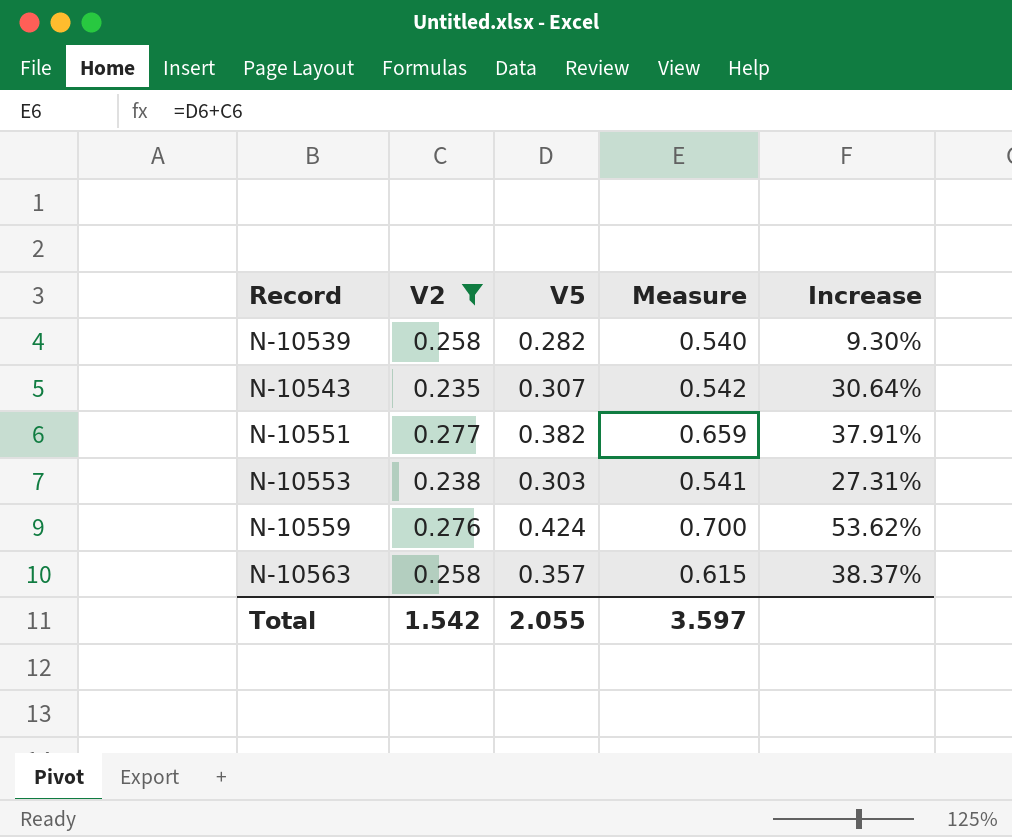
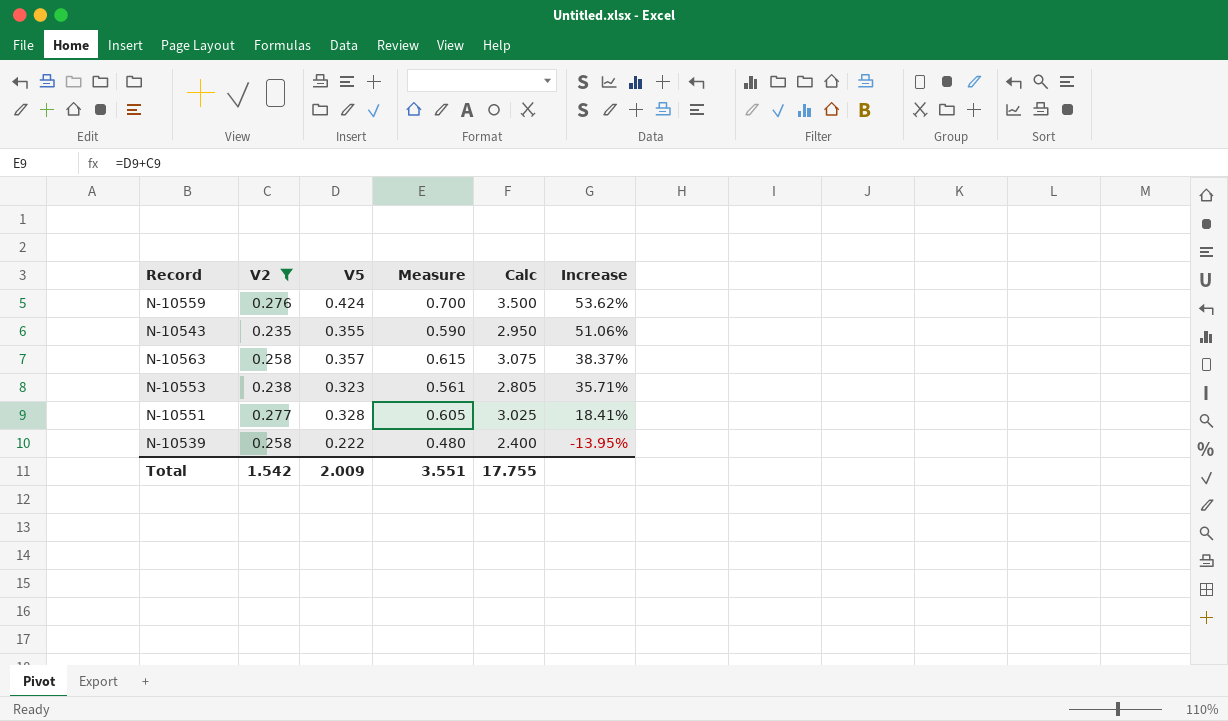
row order: Record ascending -> Increase descending
column Calc | formula: none -> [Measure] * 5
N-10543 | V5: 0.307 -> 0.355
N-10543 | Measure: 0.542 -> 0.590
N-10543 | Increase: 30.64% -> 51.06%
N-10553 | V5: 0.303 -> 0.323
N-10553 | Measure: 0.541 -> 0.561
N-10553 | Increase: 27.31% -> 35.71%
N-10551 | V5: 0.382 -> 0.328
N-10551 | Measure: 0.659 -> 0.605
N-10551 | Increase: 37.91% -> 18.41%
N-10539 | V5: 0.282 -> 0.222
N-10539 | Measure: 0.540 -> 0.480
N-10539 | Increase: 9.30% -> -13.95%
Total | V5: 2.055 -> 2.009
Total | Measure: 3.597 -> 3.551

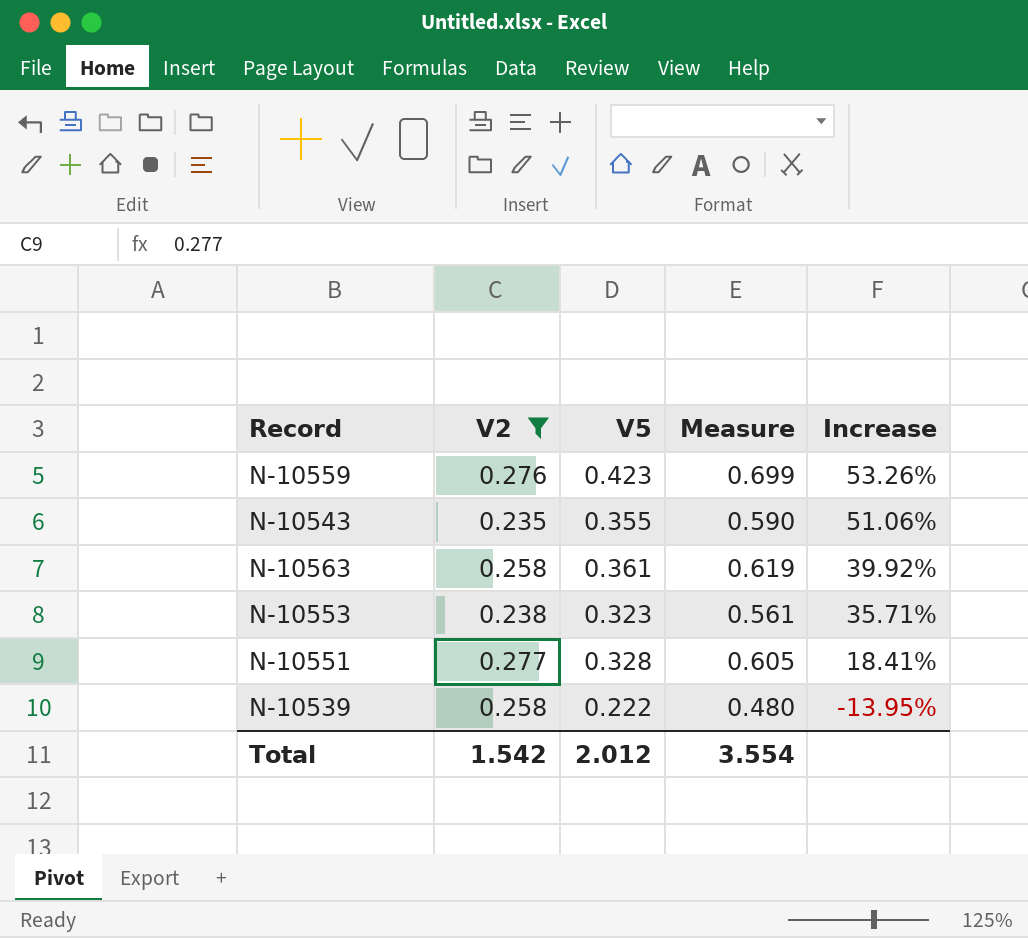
column Calc | formula: [Measure] * 5 -> none
N-10559 | V5: 0.424 -> 0.423
N-10559 | Measure: 0.700 -> 0.699
N-10559 | Increase: 53.62% -> 53.26%
N-10563 | V5: 0.357 -> 0.361
N-10563 | Measure: 0.615 -> 0.619
N-10563 | Increase: 38.37% -> 39.92%
Total | V5: 2.009 -> 2.012
Total | Measure: 3.551 -> 3.554

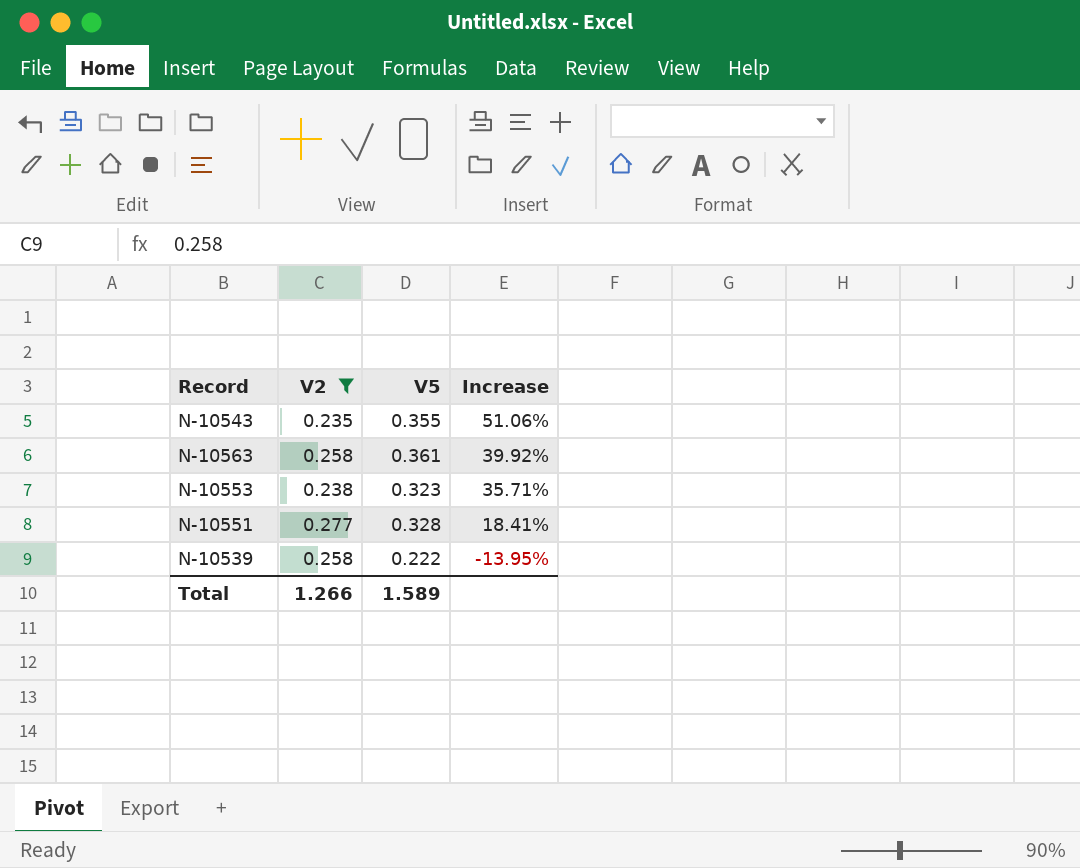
column Measure | formula: [V2] + [V5] -> none
row N-10559: 0.276 | 0.423 | 0.699 | 53.26% -> none
Total | V2: 1.542 -> 1.266
Total | V5: 2.012 -> 1.589

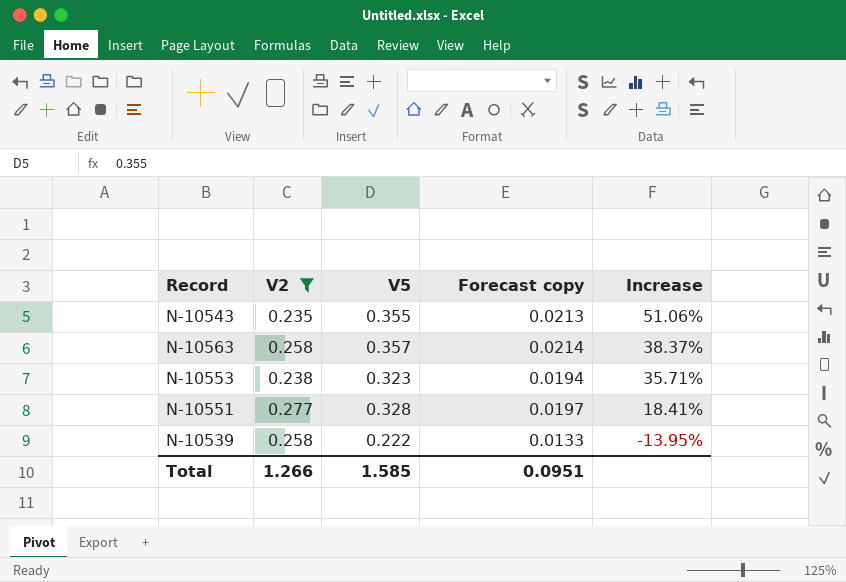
column Forecast copy | formula: none -> [V5] * 0.06
N-10563 | V5: 0.361 -> 0.357
N-10563 | Increase: 39.92% -> 38.37%
Total | V5: 1.589 -> 1.585

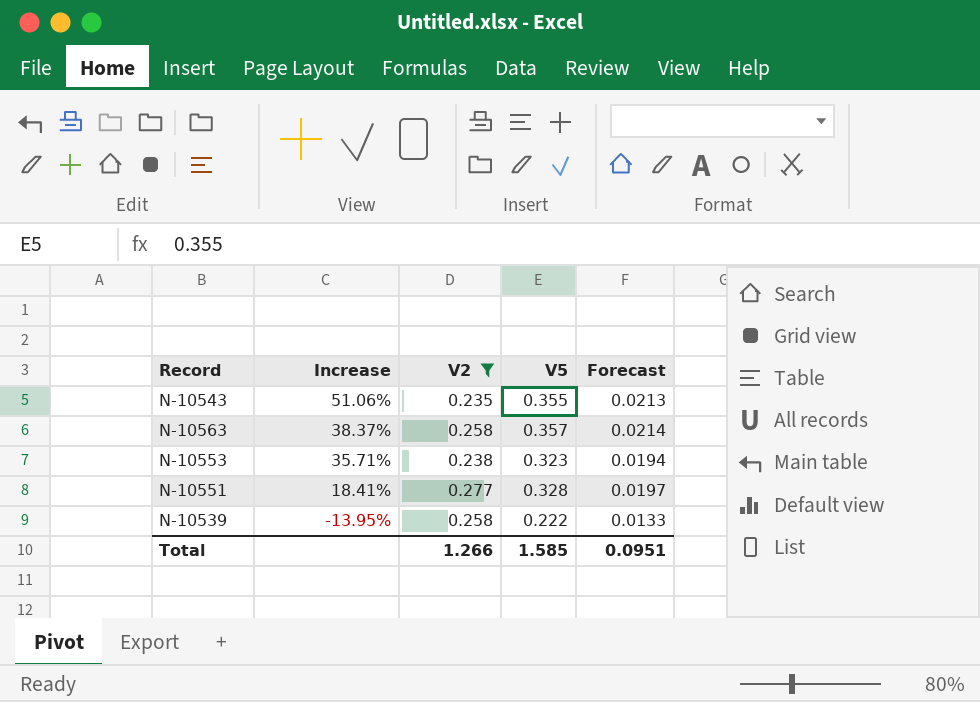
column Increase | position: 5 -> 2
column name: Forecast copy -> Forecast

